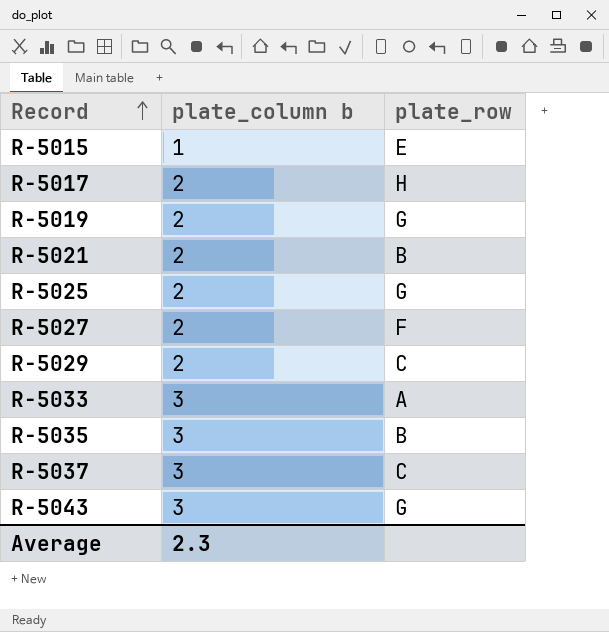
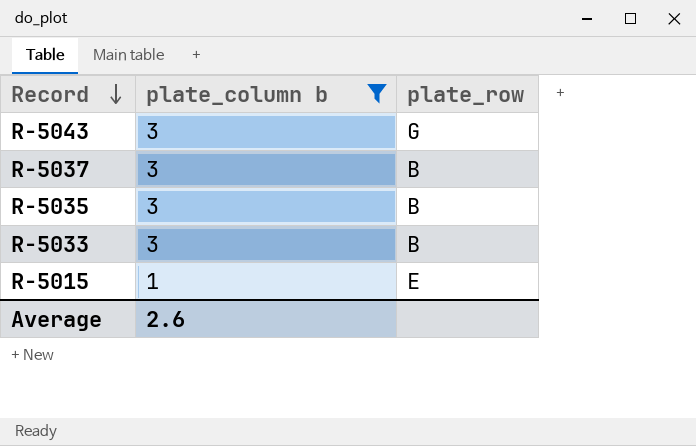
filter: none -> plate_column b != 2
row order: Record ascending -> Record descending
R-5037 | plate_row: C -> B
R-5033 | plate_row: A -> B
Average | plate_column b: 2.3 -> 2.6

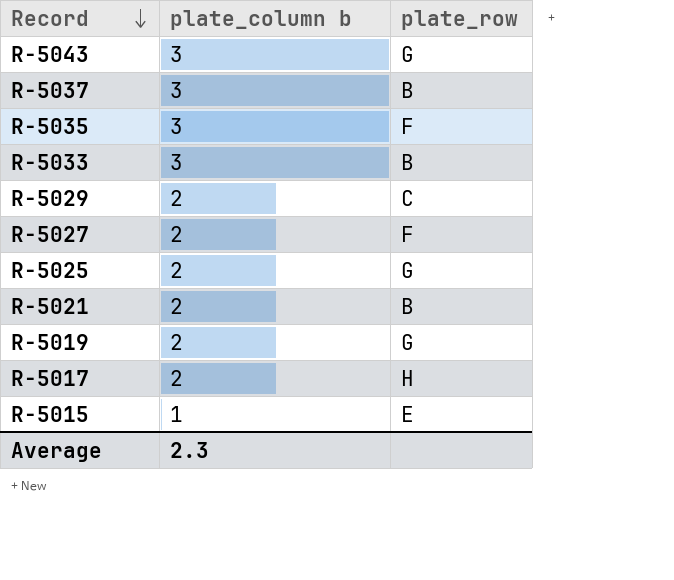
filter: plate_column b != 2 -> none
R-5035 | plate_row: B -> F
Average | plate_column b: 2.6 -> 2.3

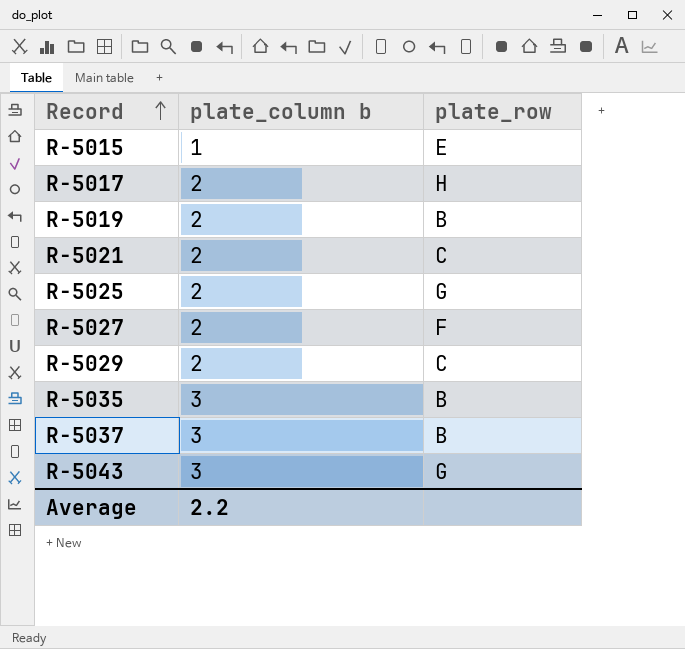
row order: Record descending -> Record ascending
row R-5033: 3 | B -> none
R-5019 | plate_row: G -> B
R-5021 | plate_row: B -> C
R-5035 | plate_row: F -> B
Average | plate_column b: 2.3 -> 2.2

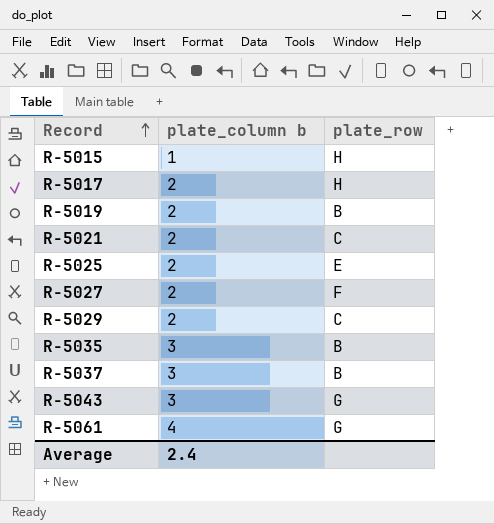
R-5015 | plate_row: E -> H
R-5025 | plate_row: G -> E
row R-5061: none -> 4 | G
Average | plate_column b: 2.2 -> 2.4

